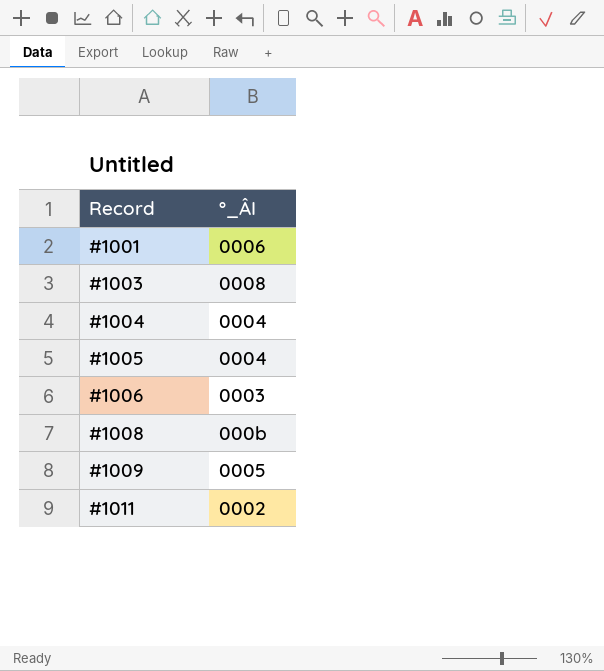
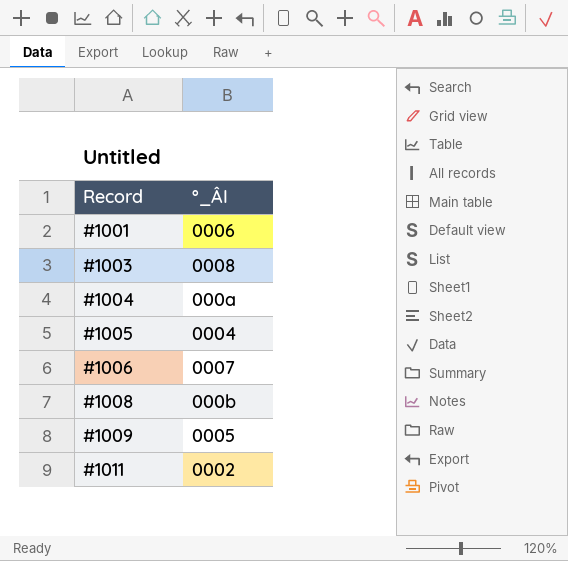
#1004 | °_ÂI: 0004 -> 000a
#1006 | °_ÂI: 0003 -> 0007

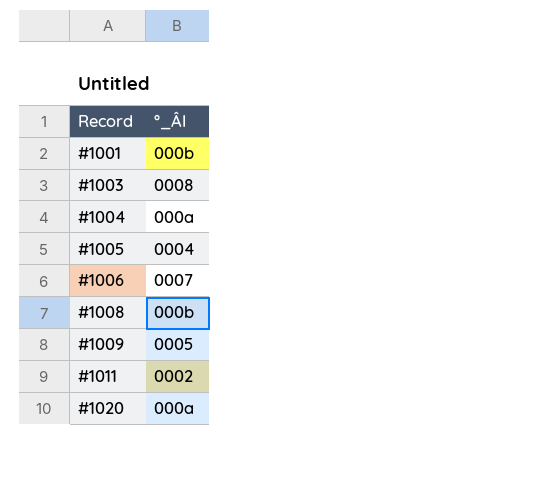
#1001 | °_ÂI: 0006 -> 000b
row #1020: none -> 000a

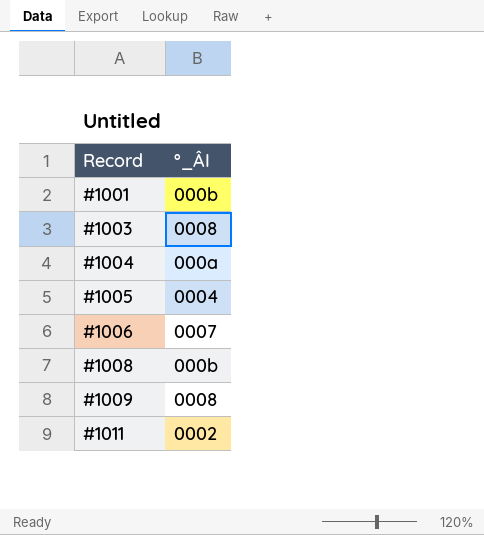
row #1020: 000a -> none
#1009 | °_ÂI: 0005 -> 0008

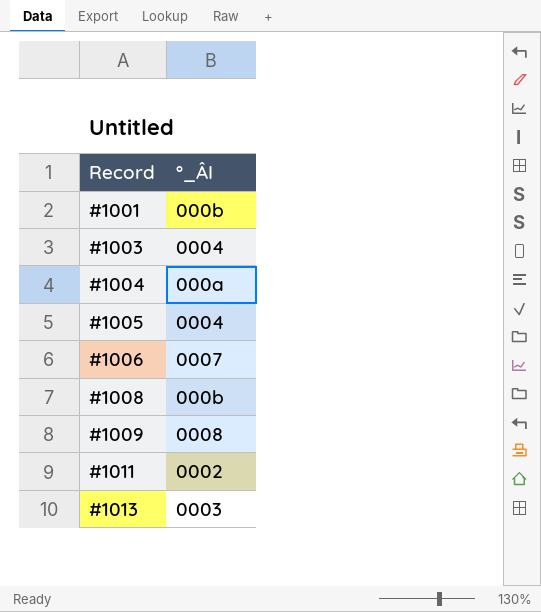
#1003 | °_ÂI: 0008 -> 0004
row #1013: none -> 0003

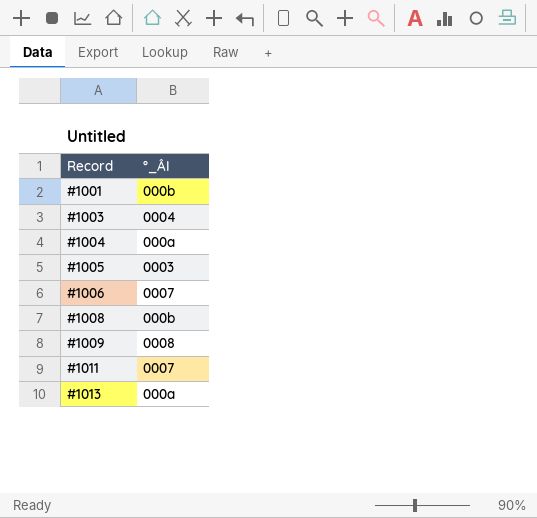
#1005 | °_ÂI: 0004 -> 0003
#1011 | °_ÂI: 0002 -> 0007
#1013 | °_ÂI: 0003 -> 000a

